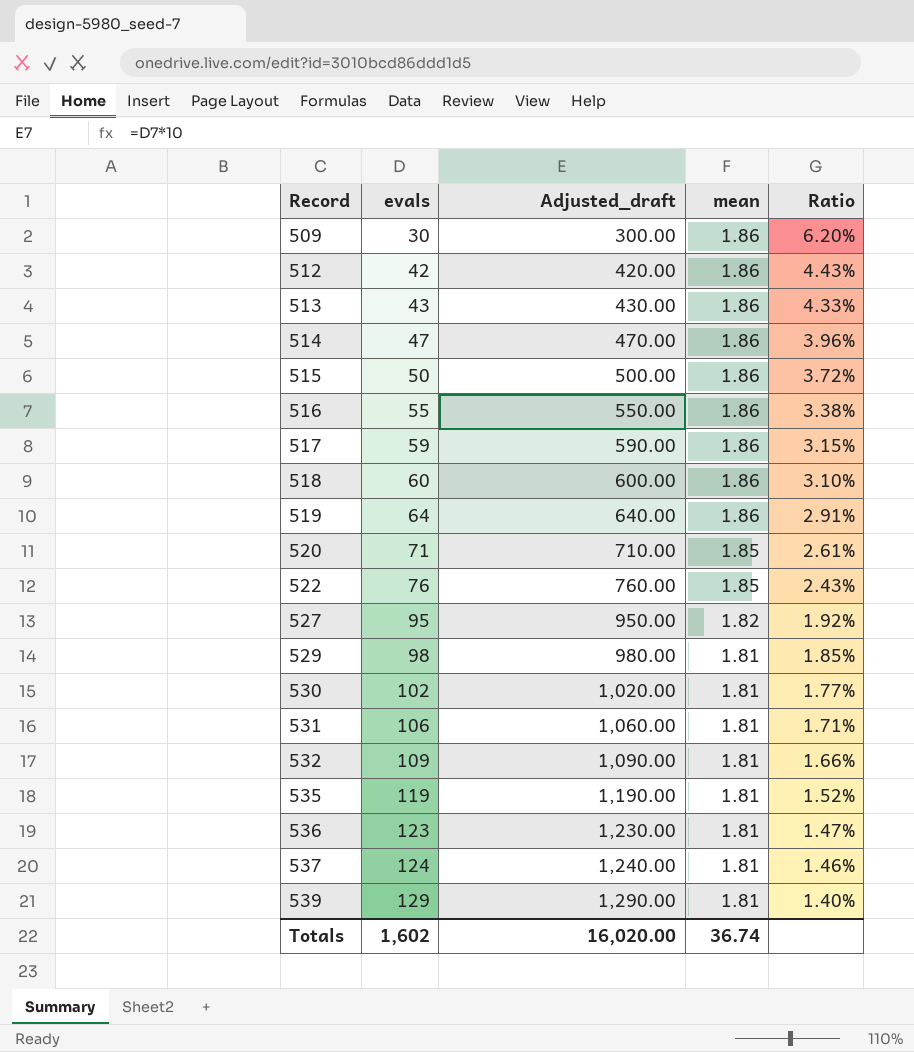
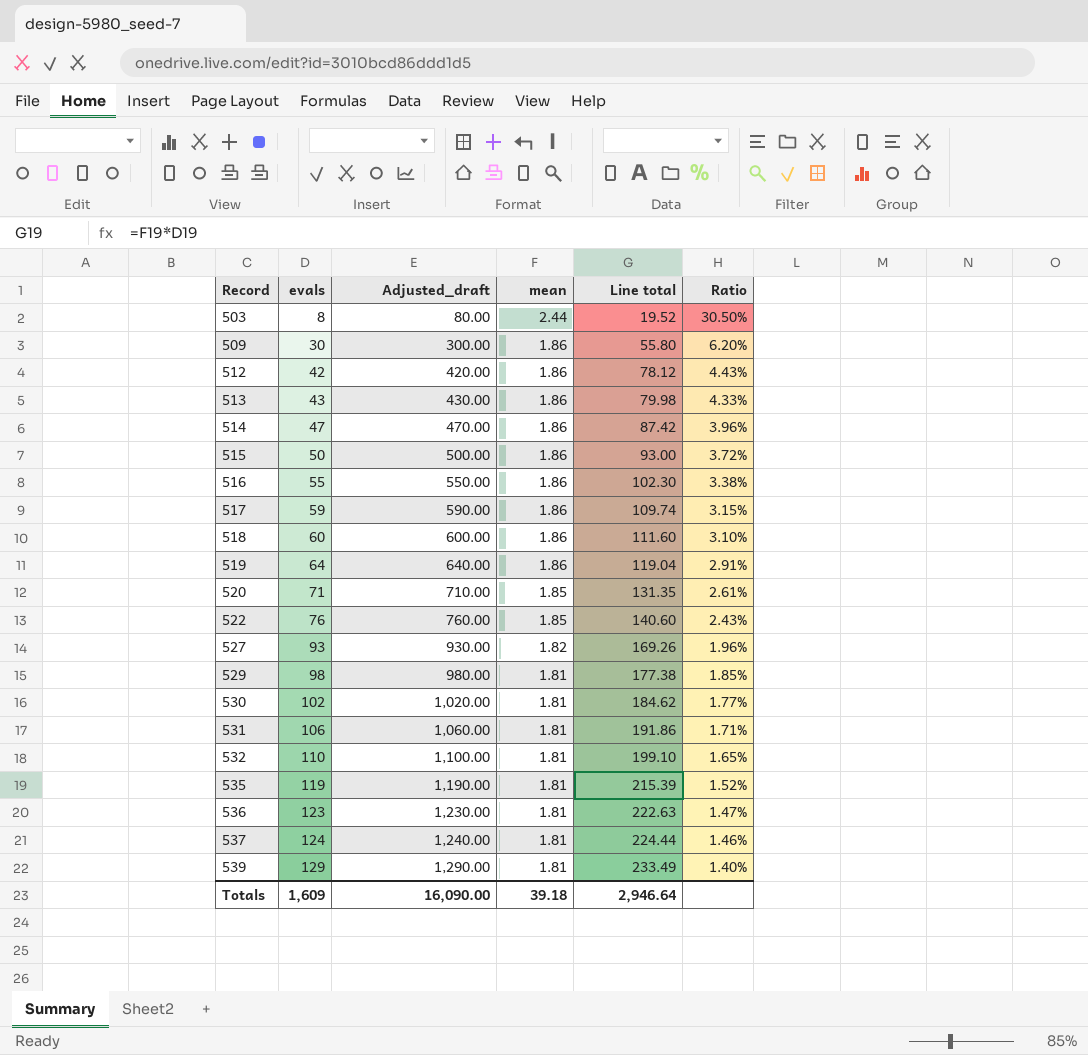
column Line total | formula: none -> [evals] * [mean]
row 503: none -> 8 | 80.00 | 2.44 | 19.52 | 30.50%
527 | evals: 95 -> 93
527 | Adjusted_draft: 950.00 -> 930.00
527 | Ratio: 1.92% -> 1.96%
532 | evals: 109 -> 110
532 | Adjusted_draft: 1,090.00 -> 1,100.00
532 | Ratio: 1.66% -> 1.65%
Totals | evals: 1,602 -> 1,609
Totals | Adjusted_draft: 16,020.00 -> 16,090.00
Totals | mean: 36.74 -> 39.18

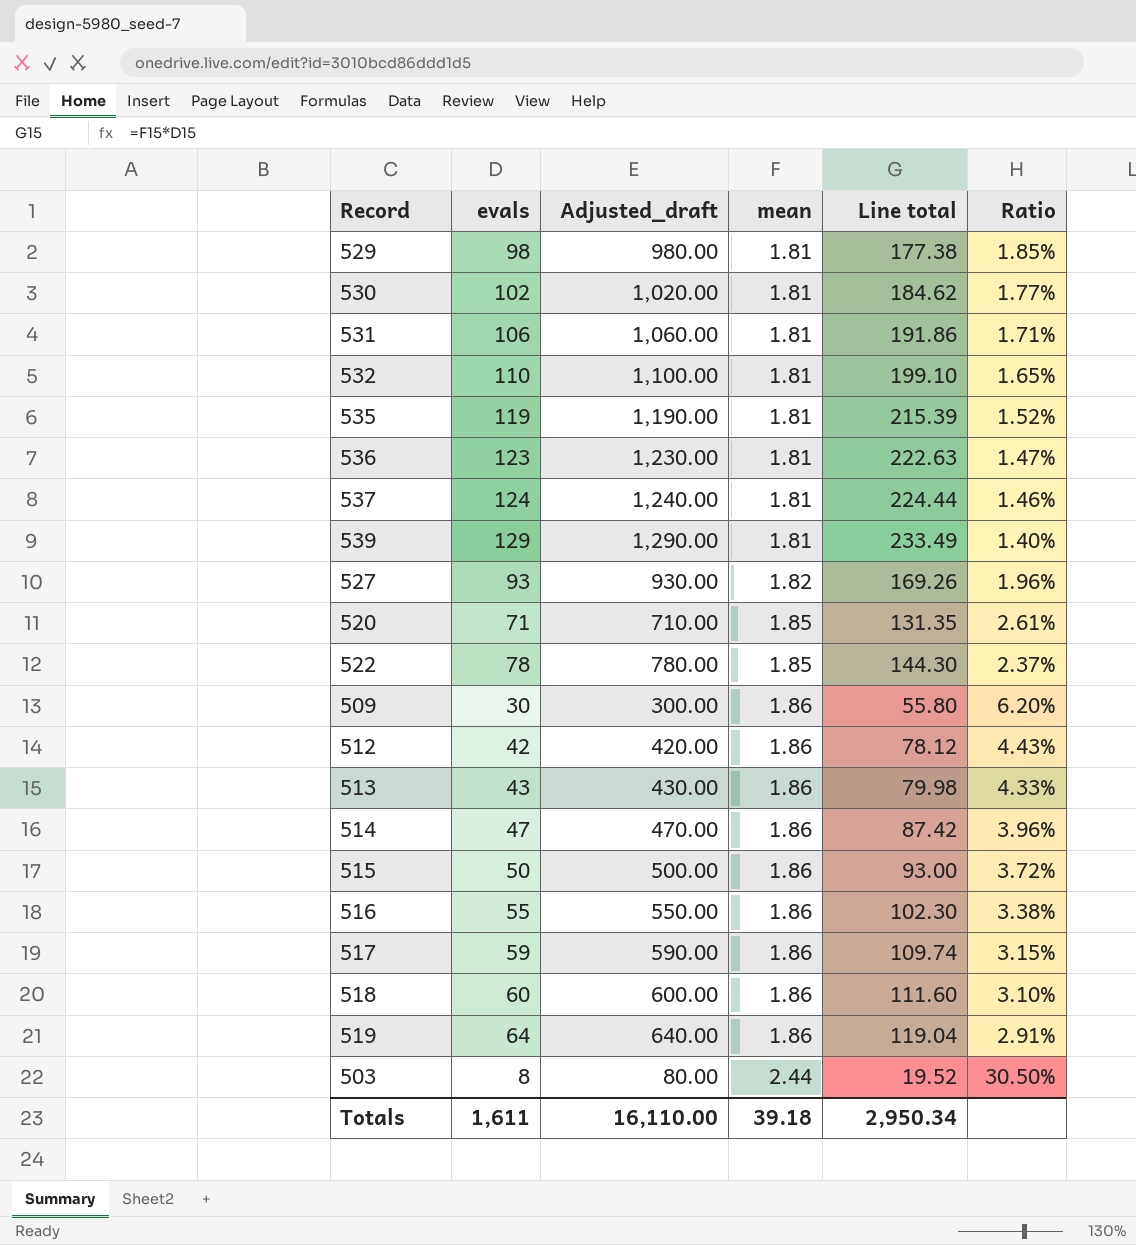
row order: Record ascending -> mean ascending
522 | evals: 76 -> 78
522 | Adjusted_draft: 760.00 -> 780.00
522 | Line total: 140.60 -> 144.30
522 | Ratio: 2.43% -> 2.37%
Totals | evals: 1,609 -> 1,611
Totals | Adjusted_draft: 16,090.00 -> 16,110.00
Totals | Line total: 2,946.64 -> 2,950.34

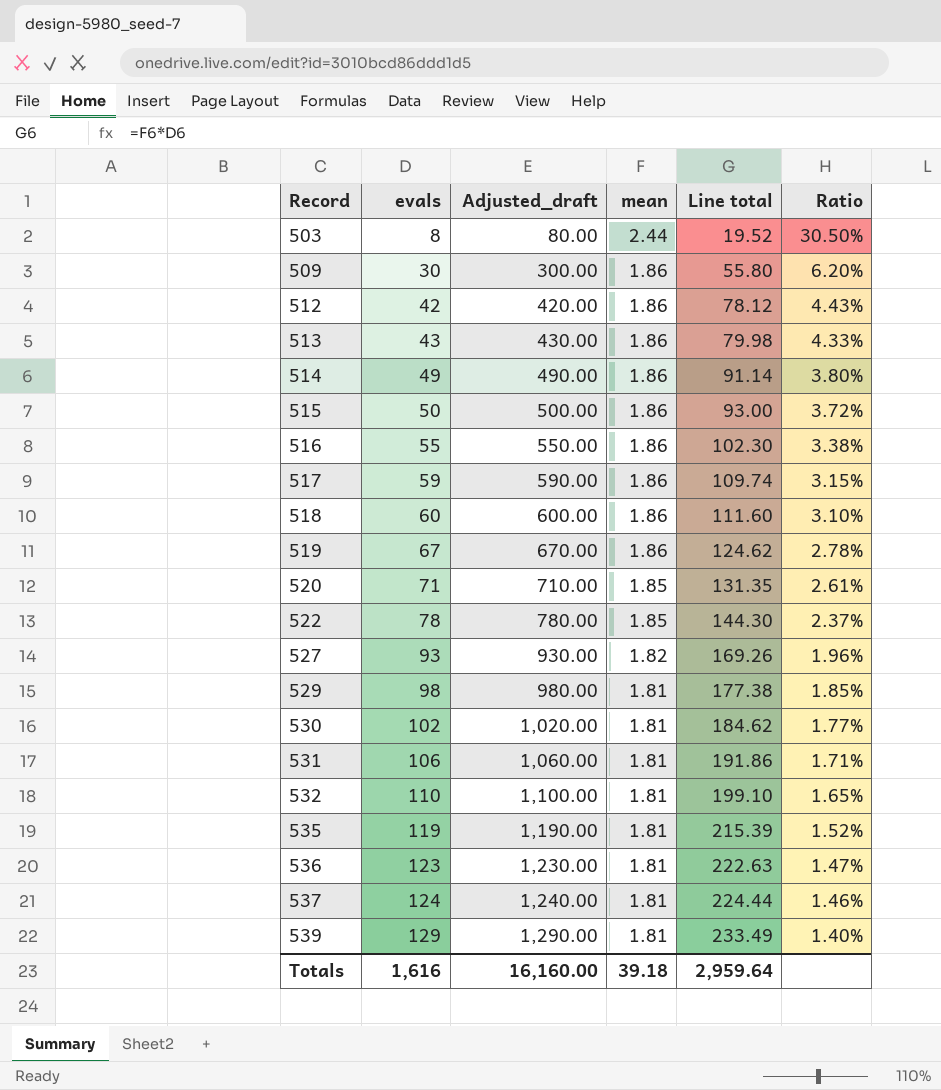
row order: mean ascending -> Record ascending
514 | evals: 47 -> 49
514 | Adjusted_draft: 470.00 -> 490.00
514 | Line total: 87.42 -> 91.14
514 | Ratio: 3.96% -> 3.80%
519 | evals: 64 -> 67
519 | Adjusted_draft: 640.00 -> 670.00
519 | Line total: 119.04 -> 124.62
519 | Ratio: 2.91% -> 2.78%
Totals | evals: 1,611 -> 1,616
Totals | Adjusted_draft: 16,110.00 -> 16,160.00
Totals | Line total: 2,950.34 -> 2,959.64

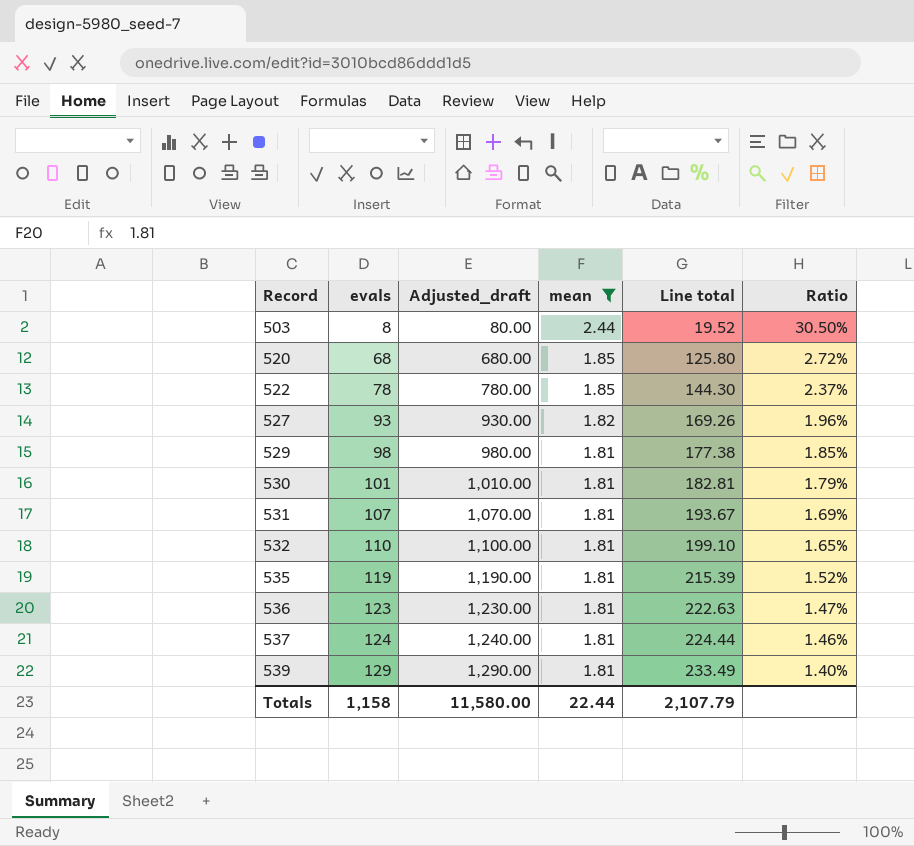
filter: none -> mean != 1.86
520 | evals: 71 -> 68
520 | Adjusted_draft: 710.00 -> 680.00
520 | Line total: 131.35 -> 125.80
520 | Ratio: 2.61% -> 2.72%
530 | evals: 102 -> 101
530 | Adjusted_draft: 1,020.00 -> 1,010.00
530 | Line total: 184.62 -> 182.81
530 | Ratio: 1.77% -> 1.79%
531 | evals: 106 -> 107
531 | Adjusted_draft: 1,060.00 -> 1,070.00
531 | Line total: 191.86 -> 193.67
531 | Ratio: 1.71% -> 1.69%
Totals | evals: 1,616 -> 1,158
Totals | Adjusted_draft: 16,160.00 -> 11,580.00
Totals | mean: 39.18 -> 22.44
Totals | Line total: 2,959.64 -> 2,107.79

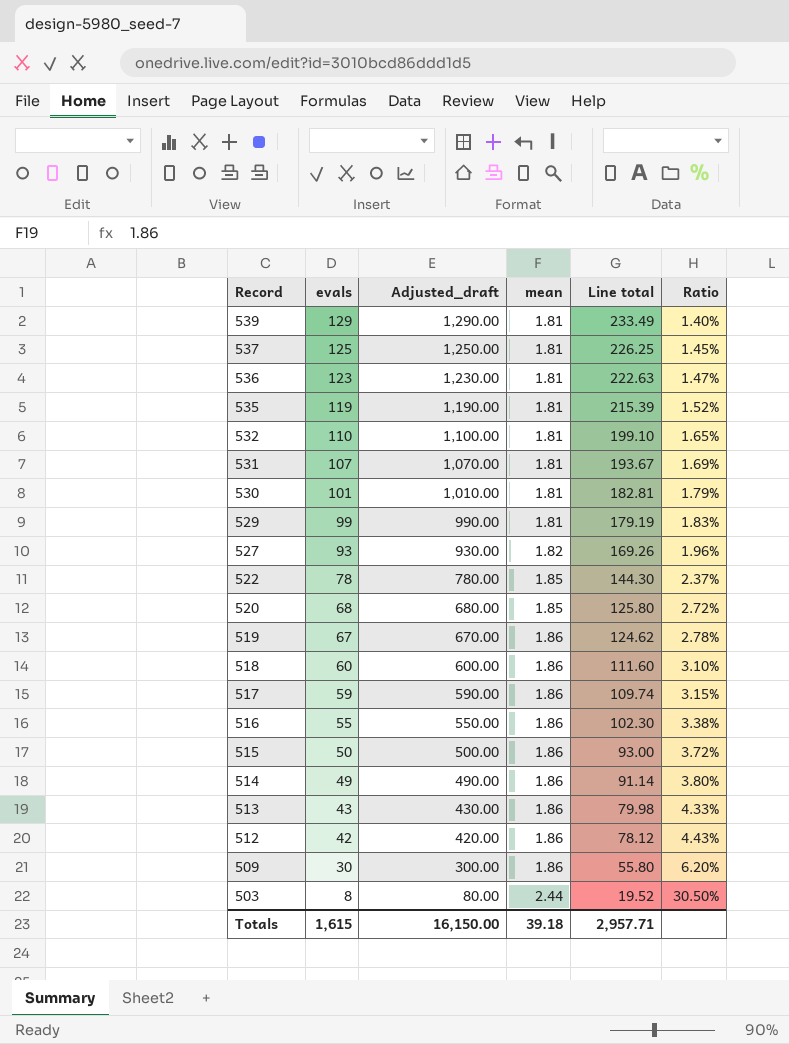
filter: mean != 1.86 -> none
row order: Record ascending -> Record descending
537 | evals: 124 -> 125
537 | Adjusted_draft: 1,240.00 -> 1,250.00
537 | Line total: 224.44 -> 226.25
537 | Ratio: 1.46% -> 1.45%
529 | evals: 98 -> 99
529 | Adjusted_draft: 980.00 -> 990.00
529 | Line total: 177.38 -> 179.19
529 | Ratio: 1.85% -> 1.83%
Totals | evals: 1,158 -> 1,615
Totals | Adjusted_draft: 11,580.00 -> 16,150.00
Totals | mean: 22.44 -> 39.18
Totals | Line total: 2,107.79 -> 2,957.71

